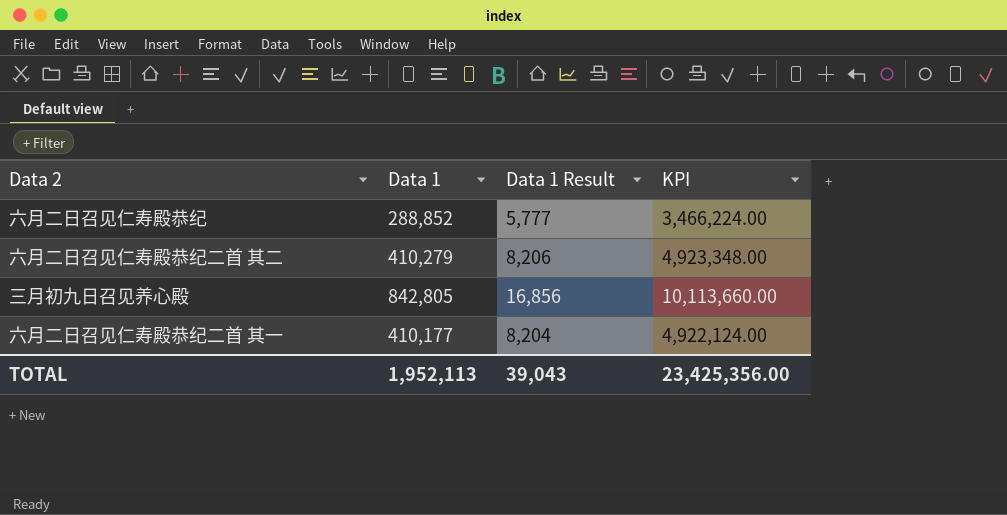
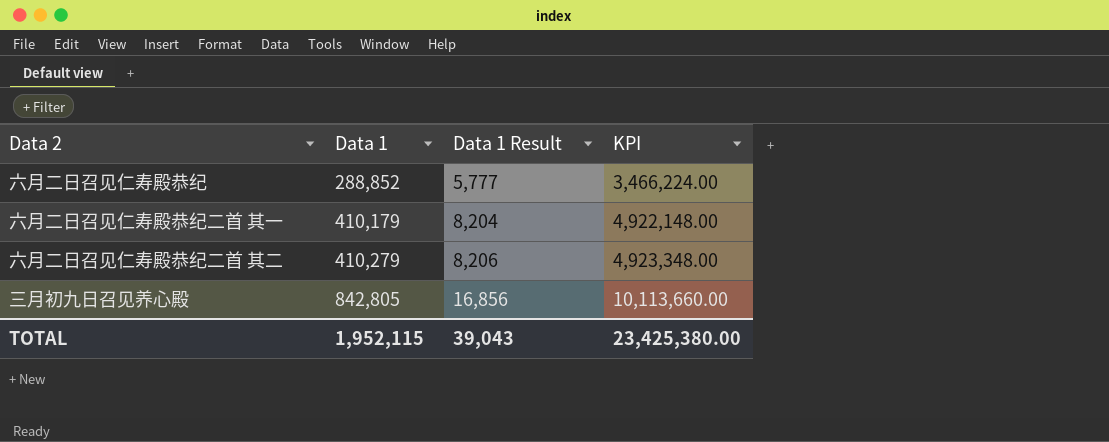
row order: none -> Data 1 ascending
六月二日召见仁寿殿恭纪二首 其一 | Data 1: 410,177 -> 410,179
六月二日召见仁寿殿恭纪二首 其一 | KPI: 4,922,124.00 -> 4,922,148.00
TOTAL | Data 1: 1,952,113 -> 1,952,115
TOTAL | KPI: 23,425,356.00 -> 23,425,380.00

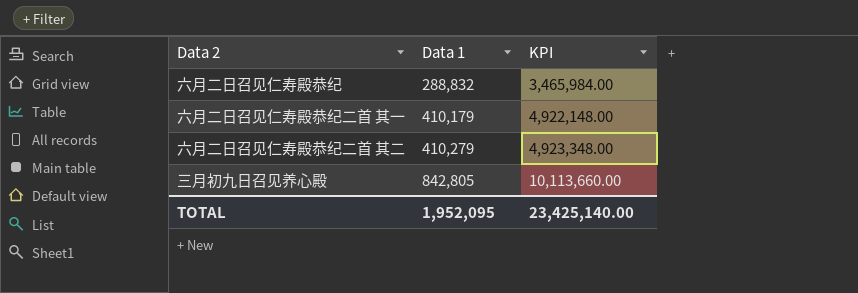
column Data 1 Result | formula: [Data 1] * 0.02 -> none
六月二日召见仁寿殿恭纪 | Data 1: 288,852 -> 288,832
六月二日召见仁寿殿恭纪 | KPI: 3,466,224.00 -> 3,465,984.00
TOTAL | Data 1: 1,952,115 -> 1,952,095
TOTAL | KPI: 23,425,380.00 -> 23,425,140.00

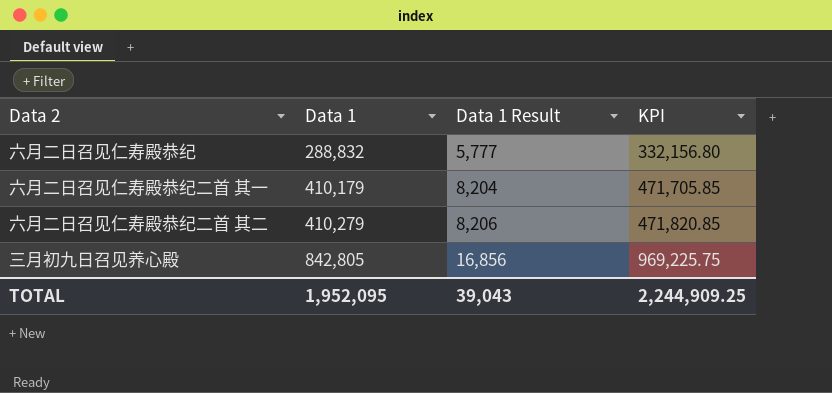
column Data 1 Result | formula: none -> [Data 1] * 0.02
column KPI | formula: [Data 1] * 12 -> [Data 1] * 1.15
TOTAL | KPI: 23,425,140.00 -> 2,244,909.25

